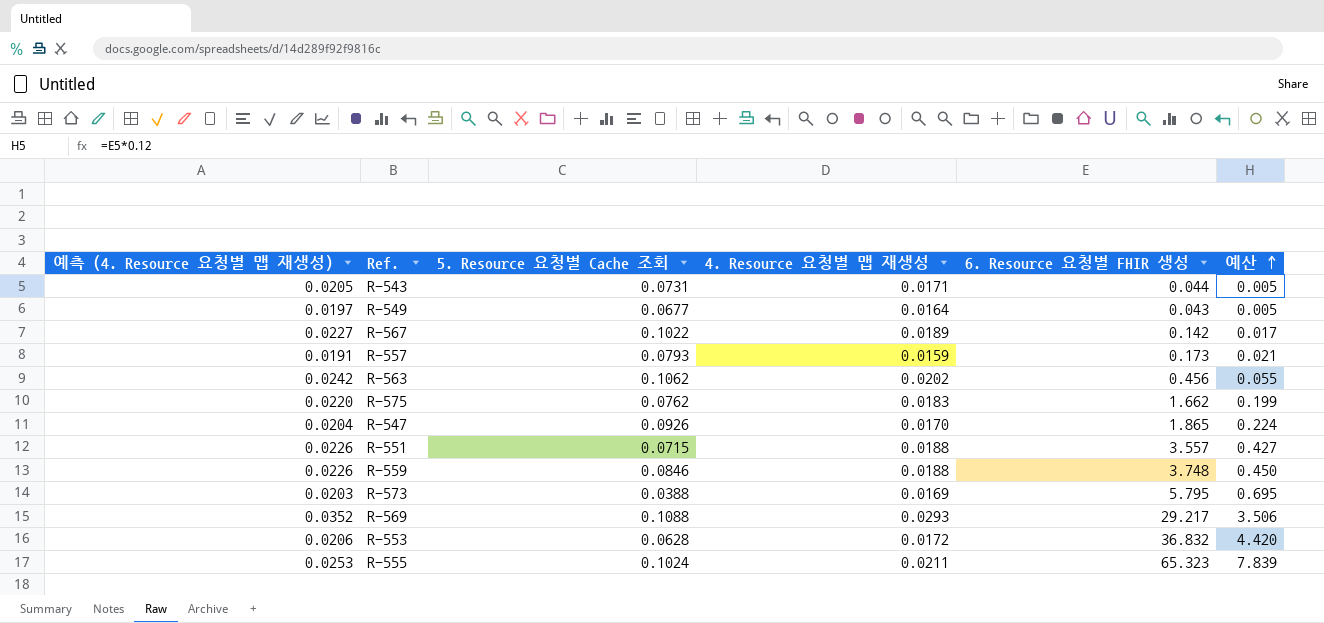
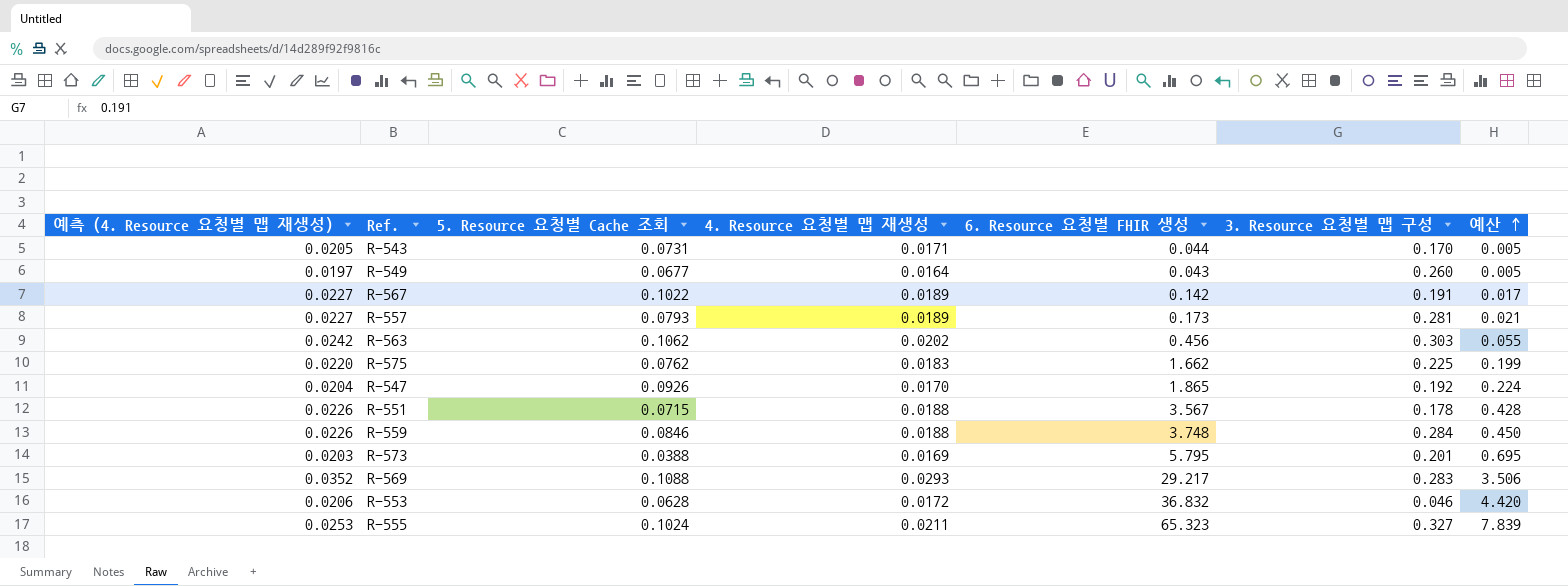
column 3. Resource 요청별 맵 구성 | position: none -> 6
R-557 | 예측 (4. Resource 요청별 맵 재생성): 0.0191 -> 0.0227
R-557 | 4. Resource 요청별 맵 재생성: 0.0159 -> 0.0189
R-551 | 6. Resource 요청별 FHIR 생성: 3.557 -> 3.567
R-551 | 예산: 0.427 -> 0.428

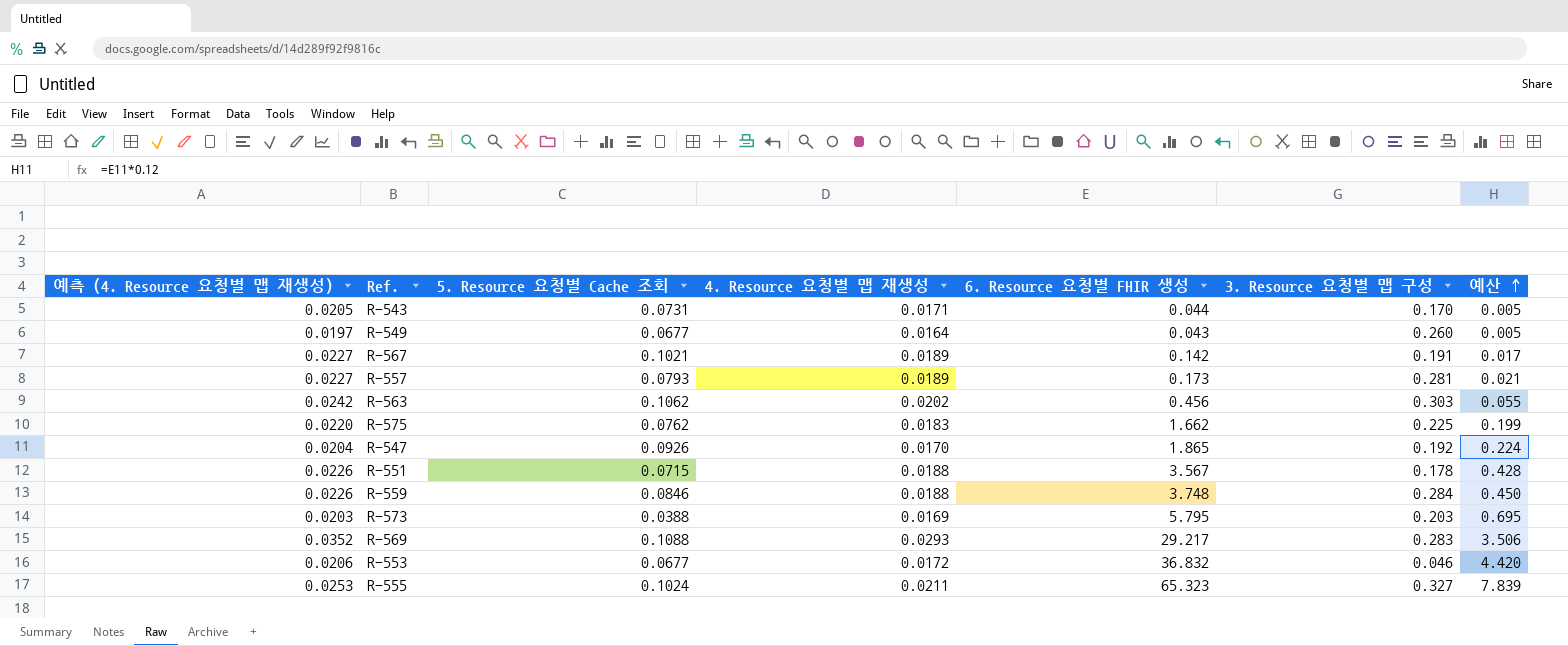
R-567 | 5. Resource 요청별 Cache 조회: 0.1022 -> 0.1021
R-573 | 3. Resource 요청별 맵 구성: 0.201 -> 0.203
R-553 | 5. Resource 요청별 Cache 조회: 0.0628 -> 0.0677

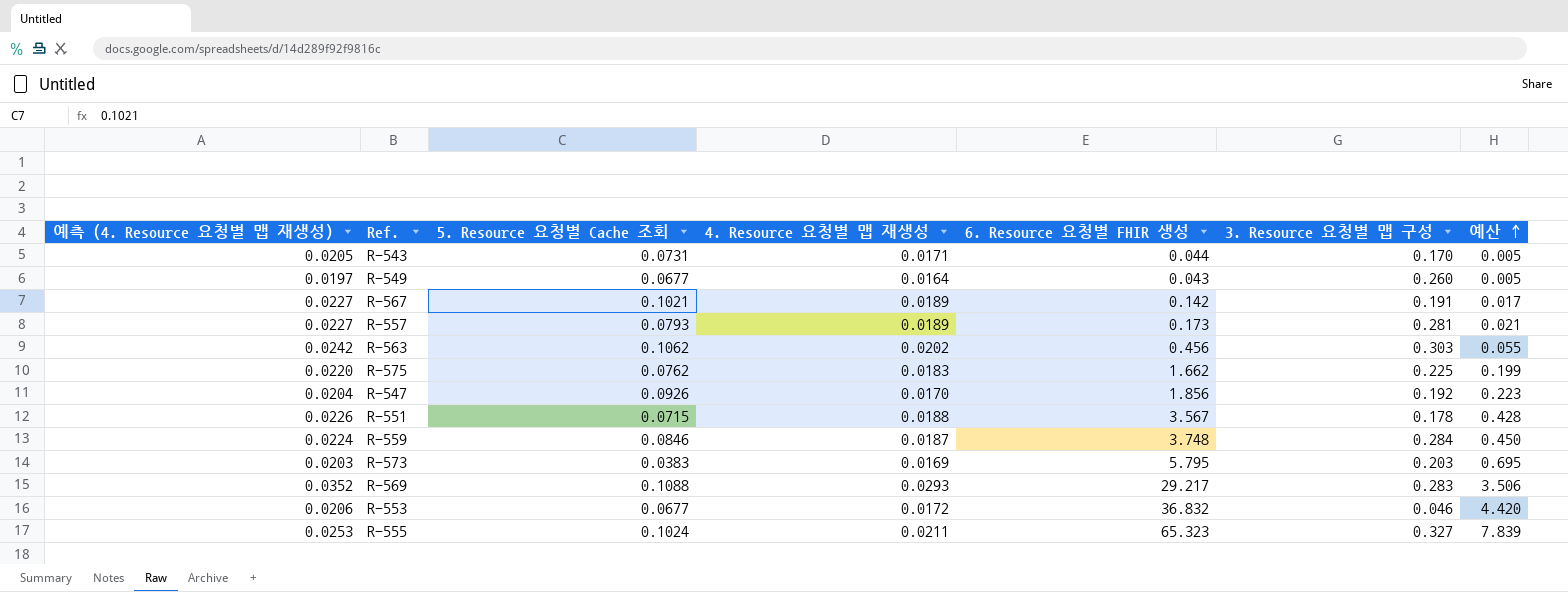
R-547 | 6. Resource 요청별 FHIR 생성: 1.865 -> 1.856
R-547 | 예산: 0.224 -> 0.223
R-559 | 예측 (4. Resource 요청별 맵 재생성): 0.0226 -> 0.0224
R-559 | 4. Resource 요청별 맵 재생성: 0.0188 -> 0.0187
R-573 | 5. Resource 요청별 Cache 조회: 0.0388 -> 0.0383

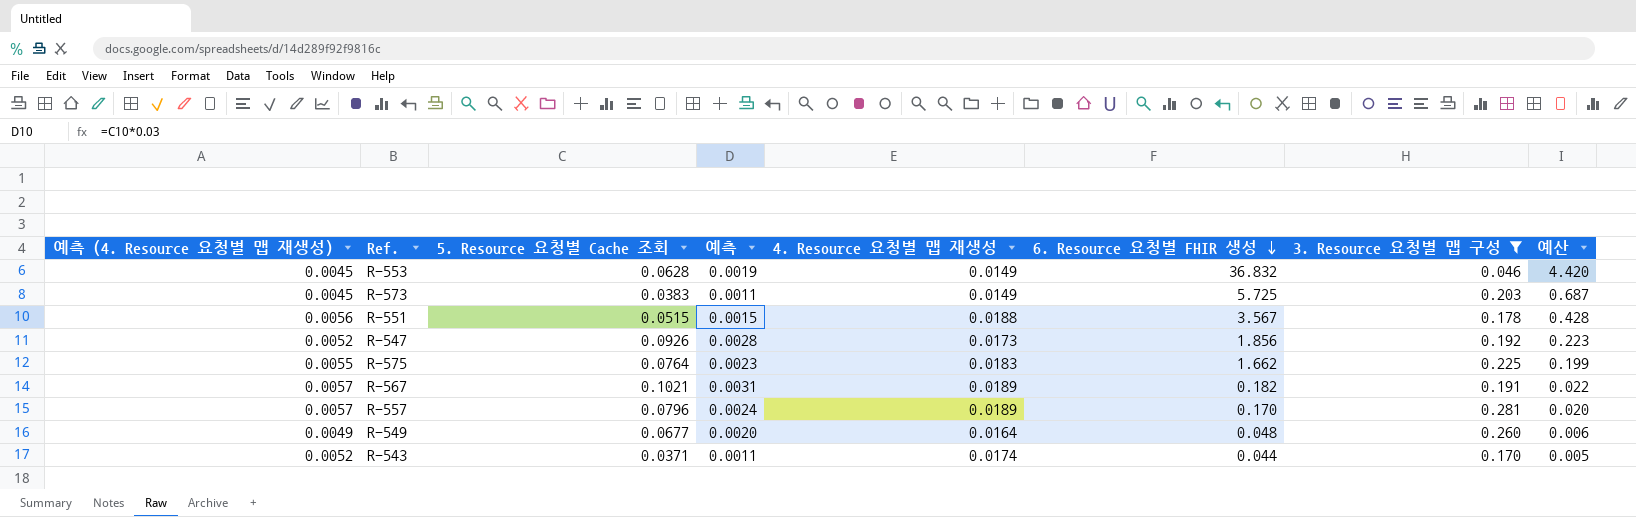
filter: none -> 3. Resource 요청별 맵 구성 <= 0.281
row order: 예산 ascending -> 6. Resource 요청별 FHIR 생성 descending
column 예측 (4. Resource 요청별 맵 재생성) | formula: [4. Resource 요청별 맵 재생성] * 1.2 -> [4. Resource 요청별 맵 재생성] * 0.3
column 예측 | formula: none -> [5. Resource 요청별 Cache 조회] * 0.03
R-553 | 5. Resource 요청별 Cache 조회: 0.0677 -> 0.0628
R-553 | 4. Resource 요청별 맵 재생성: 0.0172 -> 0.0149
R-573 | 4. Resource 요청별 맵 재생성: 0.0169 -> 0.0149
R-573 | 6. Resource 요청별 FHIR 생성: 5.795 -> 5.725
R-573 | 예산: 0.695 -> 0.687
R-551 | 5. Resource 요청별 Cache 조회: 0.0715 -> 0.0515
R-547 | 4. Resource 요청별 맵 재생성: 0.0170 -> 0.0173
R-575 | 5. Resource 요청별 Cache 조회: 0.0762 -> 0.0764
R-567 | 6. Resource 요청별 FHIR 생성: 0.142 -> 0.182
R-567 | 예산: 0.017 -> 0.022
R-557 | 5. Resource 요청별 Cache 조회: 0.0793 -> 0.0796
R-557 | 6. Resource 요청별 FHIR 생성: 0.173 -> 0.170
R-557 | 예산: 0.021 -> 0.020
R-549 | 6. Resource 요청별 FHIR 생성: 0.043 -> 0.048
R-549 | 예산: 0.005 -> 0.006
R-543 | 5. Resource 요청별 Cache 조회: 0.0731 -> 0.0371
R-543 | 4. Resource 요청별 맵 재생성: 0.0171 -> 0.0174

